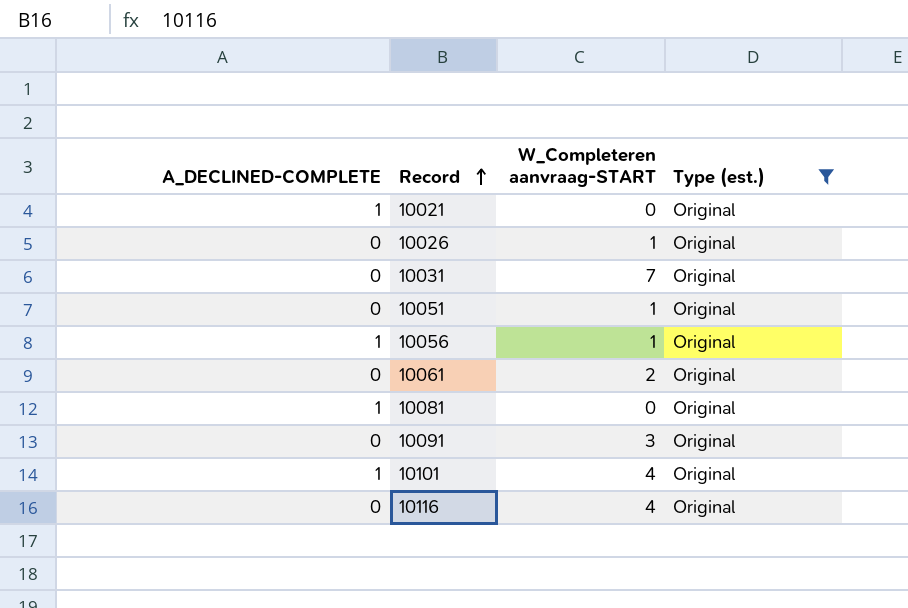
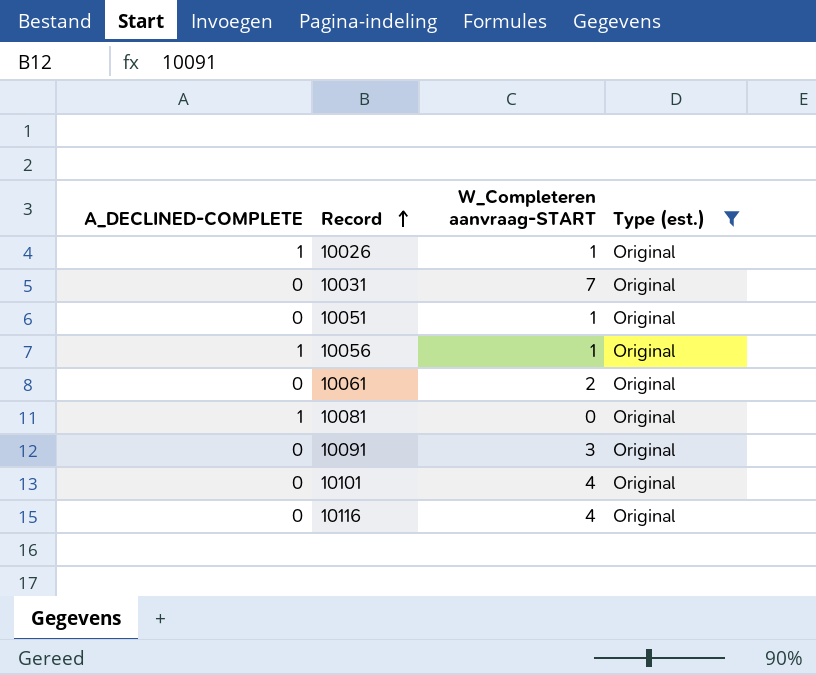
row 10021: 1 | 0 | Original -> none
10026 | A_DECLINED-COMPLETE: 0 -> 1
10101 | A_DECLINED-COMPLETE: 1 -> 0

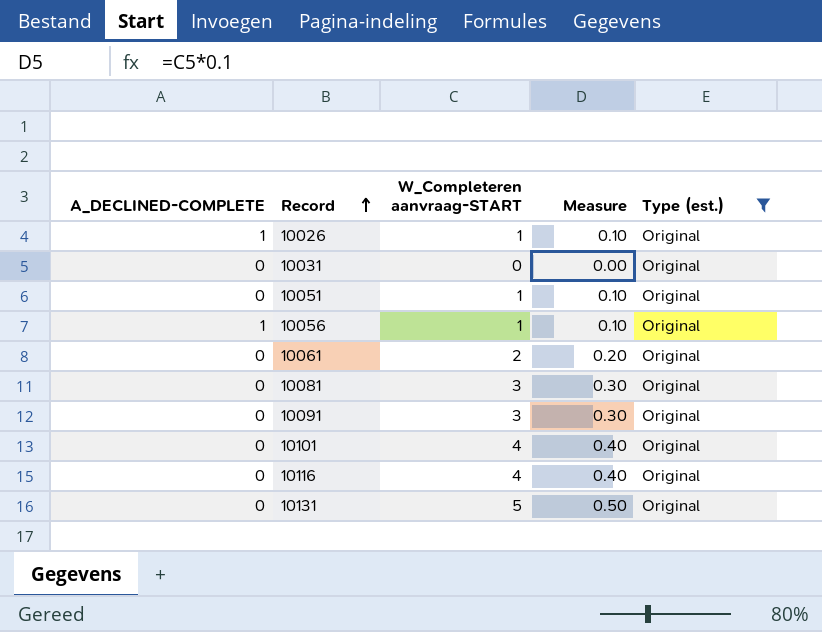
column Measure | formula: none -> [W_Completeren aanvraag-START] * 0.1
10031 | W_Completeren aanvraag-START: 7 -> 0
10081 | A_DECLINED-COMPLETE: 1 -> 0
10081 | W_Completeren aanvraag-START: 0 -> 3
row 10131: none -> 0 | 5 | 0.50 | Original

